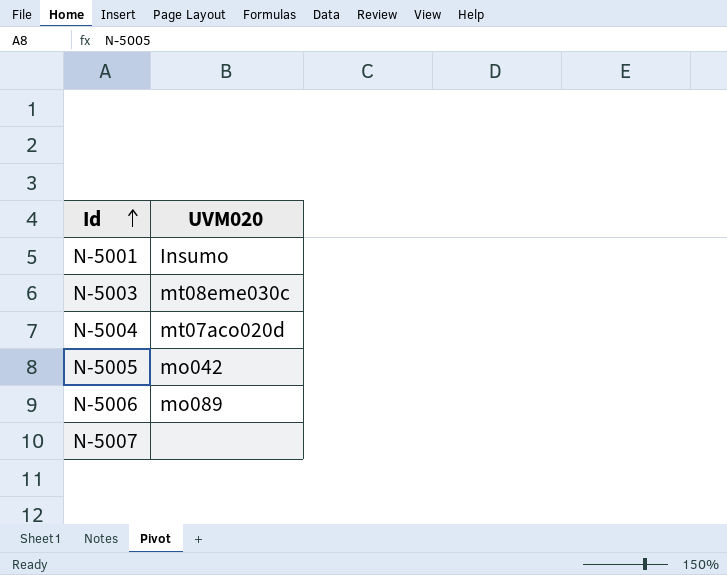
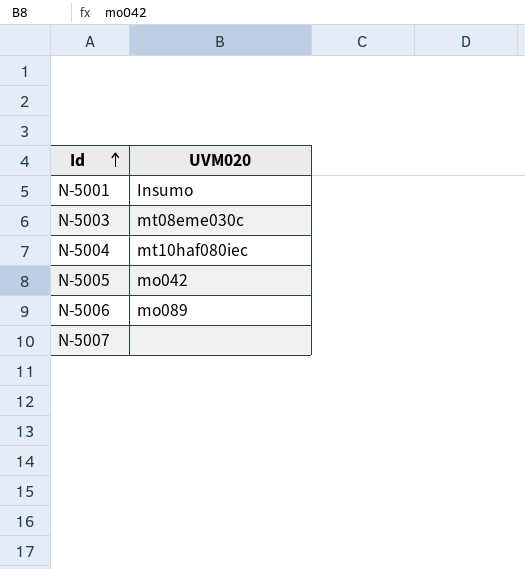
N-5004 | UVM020: mt07aco020d -> mt10haf080iec

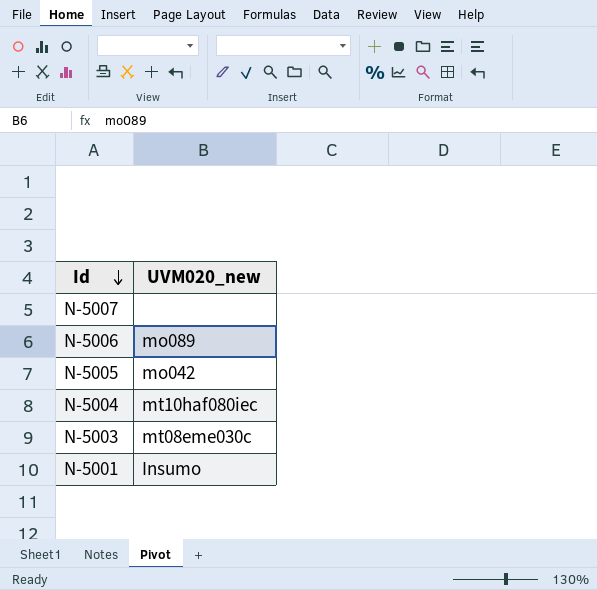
row order: Id ascending -> Id descending
column name: UVM020 -> UVM020_new

